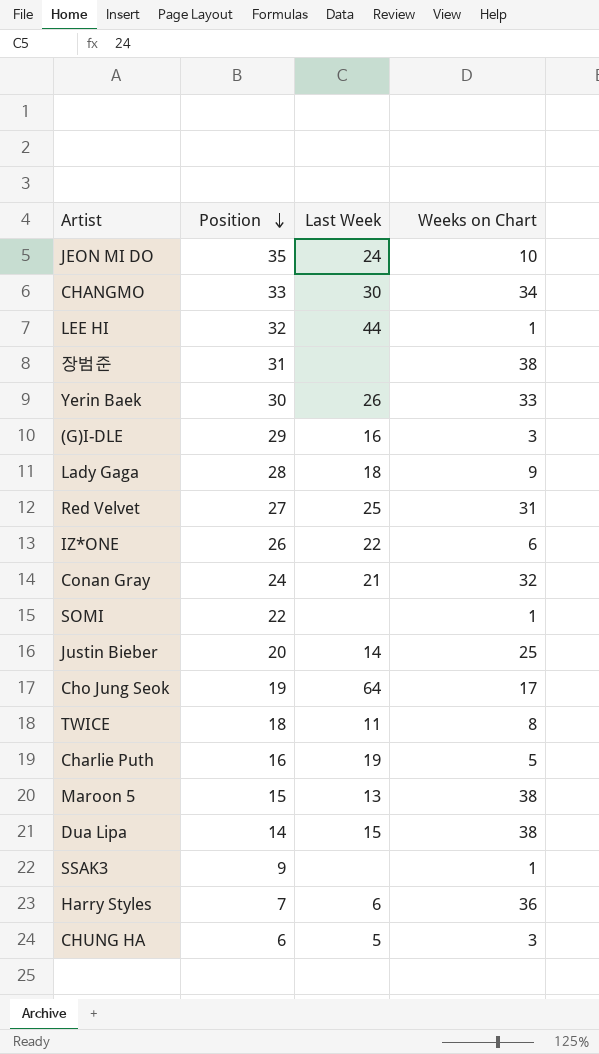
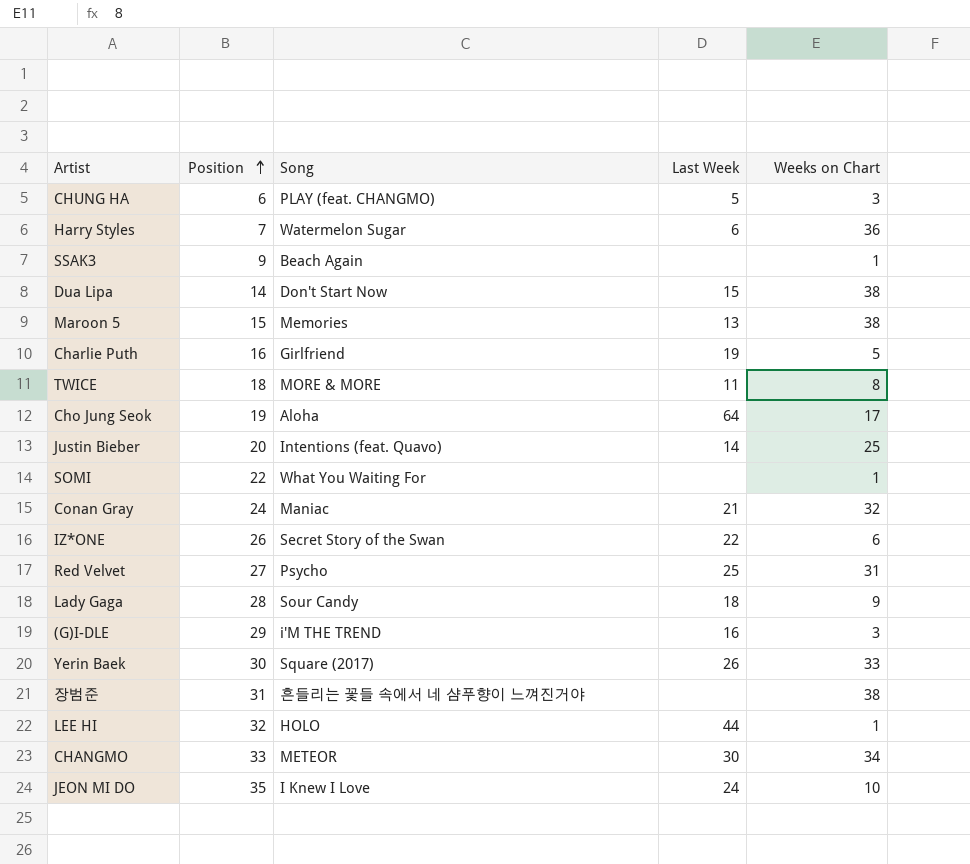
row order: Position descending -> Position ascending
column Song | position: none -> 3

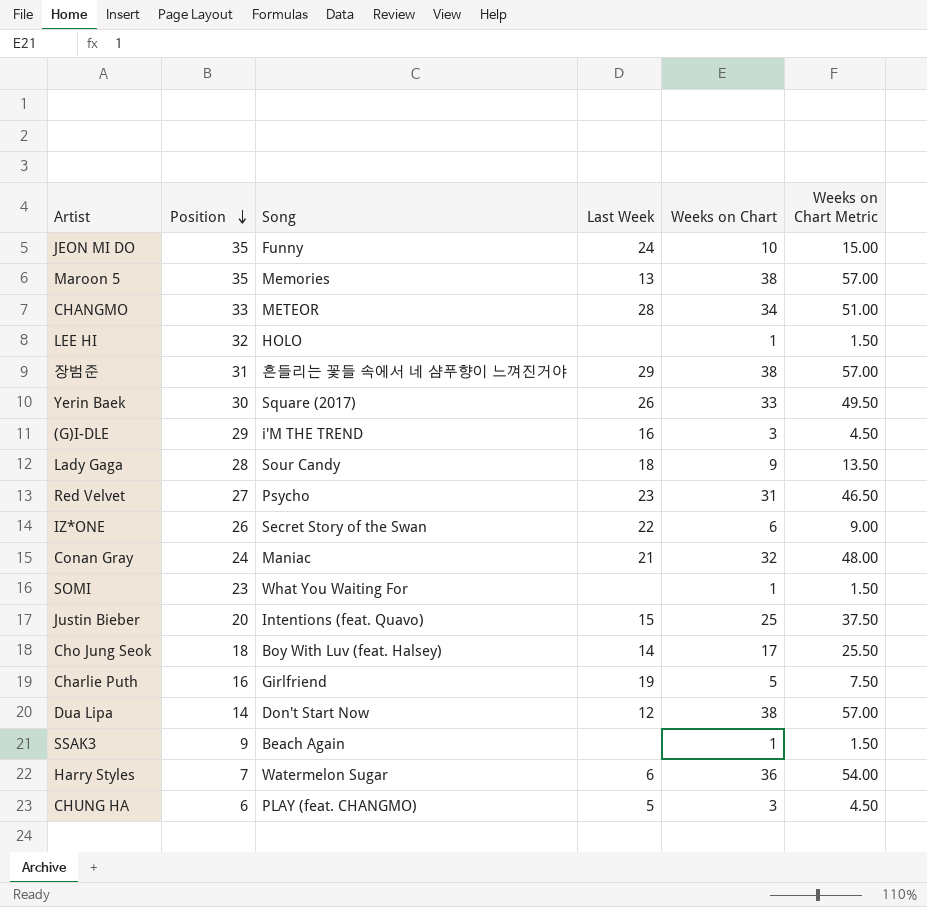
row order: Position ascending -> Position descending
column Weeks on Chart Metric | formula: none -> [Weeks on Chart] * 1.5
row TWICE: 18 | MORE & MORE | 11 | 8 -> none
JEON MI DO | Song: I Knew I Love -> Funny
Maroon 5 | Position: 15 -> 35
CHANGMO | Last Week: 30 -> 28
LEE HI | Last Week: 44 -> none
장범준 | Last Week: none -> 29
Red Velvet | Last Week: 25 -> 23
SOMI | Position: 22 -> 23
Justin Bieber | Last Week: 14 -> 15
Cho Jung Seok | Position: 19 -> 18
Cho Jung Seok | Song: Aloha -> Boy With Luv (feat. Halsey)
Cho Jung Seok | Last Week: 64 -> 14
Dua Lipa | Last Week: 15 -> 12

